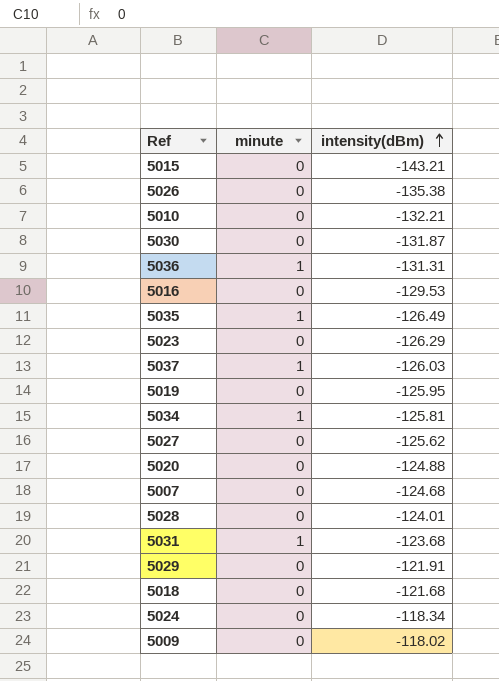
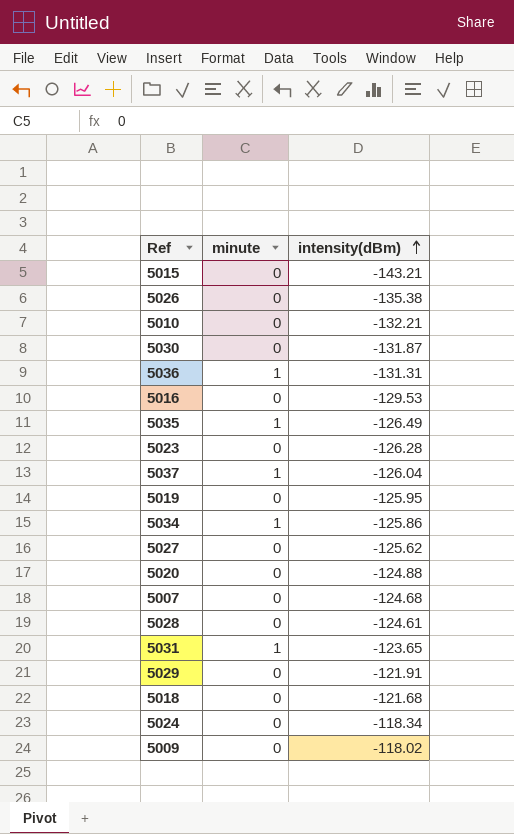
5023 | intensity(dBm): -126.29 -> -126.28
5037 | intensity(dBm): -126.03 -> -126.04
5034 | intensity(dBm): -125.81 -> -125.86
5028 | intensity(dBm): -124.01 -> -124.61
5031 | intensity(dBm): -123.68 -> -123.65

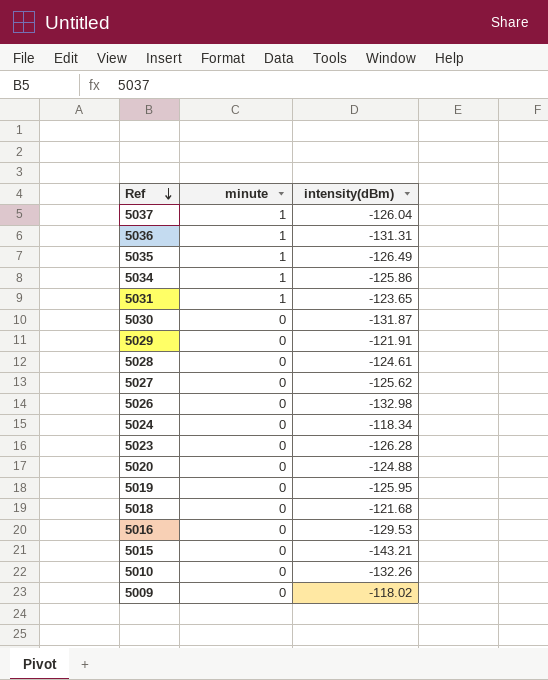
row order: intensity(dBm) ascending -> Ref descending
row 5007: 0 | -124.68 -> none
5026 | intensity(dBm): -135.38 -> -132.98
5010 | intensity(dBm): -132.21 -> -132.26

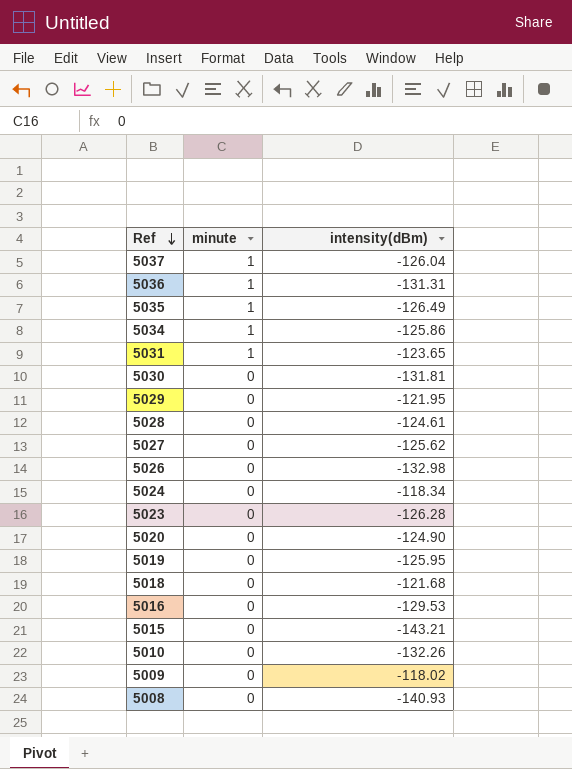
5030 | intensity(dBm): -131.87 -> -131.81
5029 | intensity(dBm): -121.91 -> -121.95
5020 | intensity(dBm): -124.88 -> -124.90
row 5008: none -> 0 | -140.93

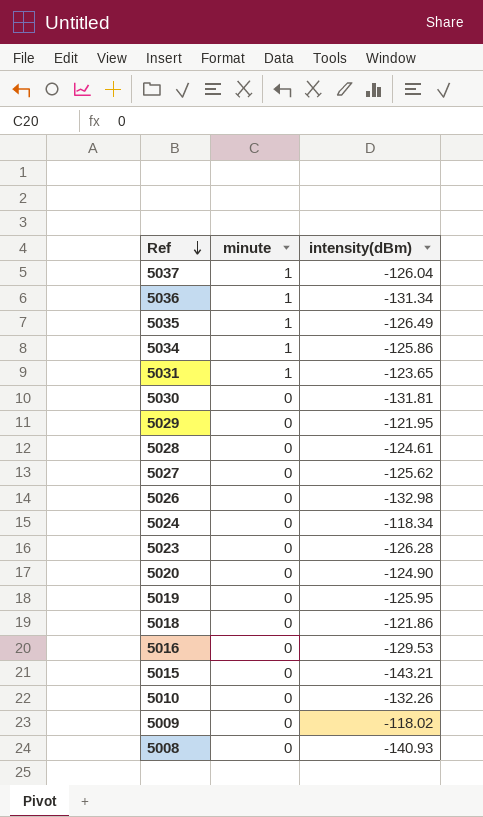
5036 | intensity(dBm): -131.31 -> -131.34
5018 | intensity(dBm): -121.68 -> -121.86

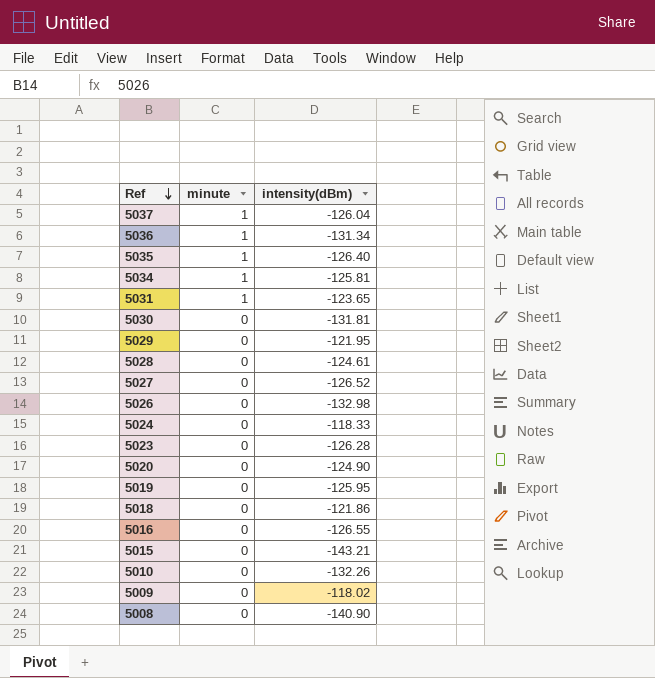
5035 | intensity(dBm): -126.49 -> -126.40
5034 | intensity(dBm): -125.86 -> -125.81
5027 | intensity(dBm): -125.62 -> -126.52
5024 | intensity(dBm): -118.34 -> -118.33
5016 | intensity(dBm): -129.53 -> -126.55
5008 | intensity(dBm): -140.93 -> -140.90

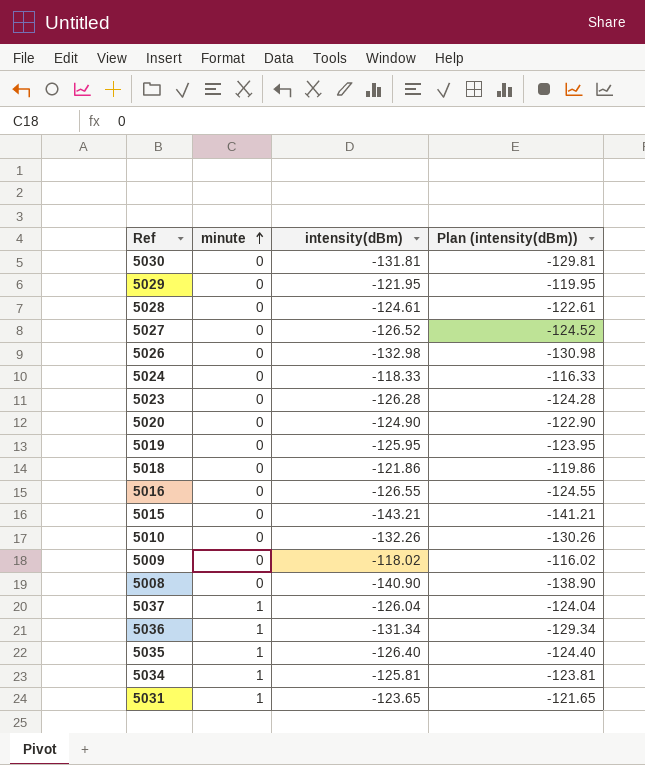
row order: Ref descending -> minute ascending
column Plan (intensity(dBm)) | formula: none -> [intensity(dBm)] + 2

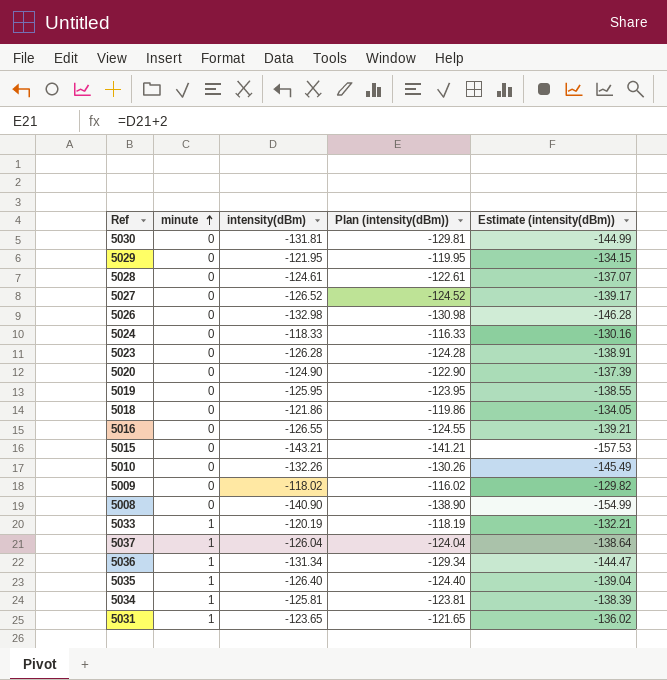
column Estimate (intensity(dBm)) | formula: none -> [intensity(dBm)] * 1.1
row 5033: none -> 1 | -120.19 | -118.19 | -132.21

